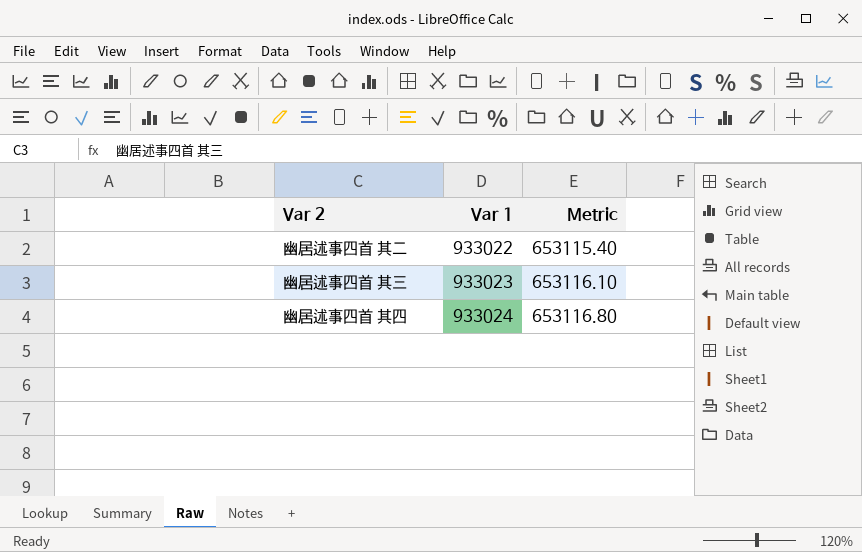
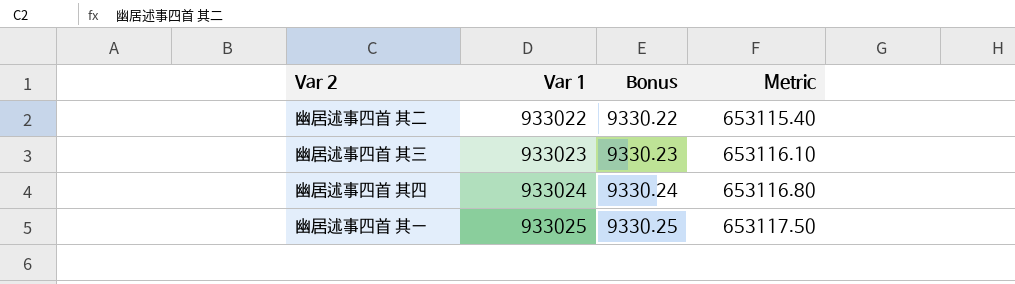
column Bonus | formula: none -> [Var 1] * 0.01
row 幽居述事四首 其一: none -> 933025 | 9330.25 | 653117.50

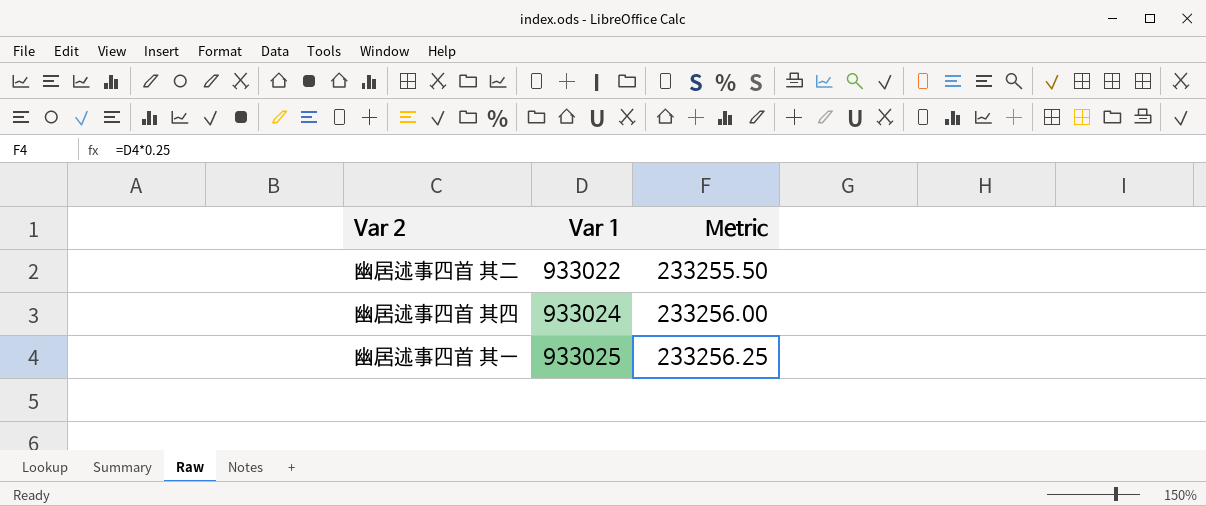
column Bonus | formula: [Var 1] * 0.01 -> none
column Metric | formula: [Var 1] * 0.7 -> [Var 1] * 0.25
row 幽居述事四首 其三: 933023 | 9330.23 | 653116.10 -> none

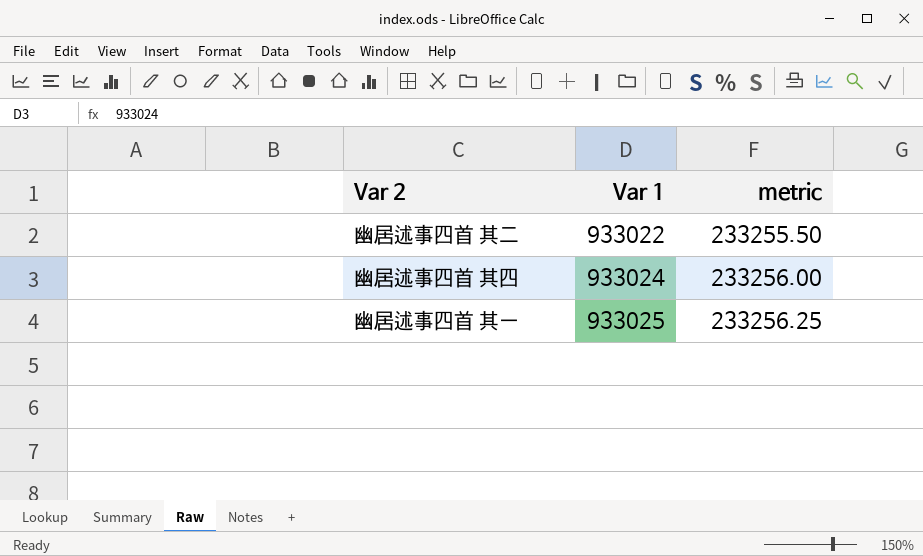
column name: Metric -> metric

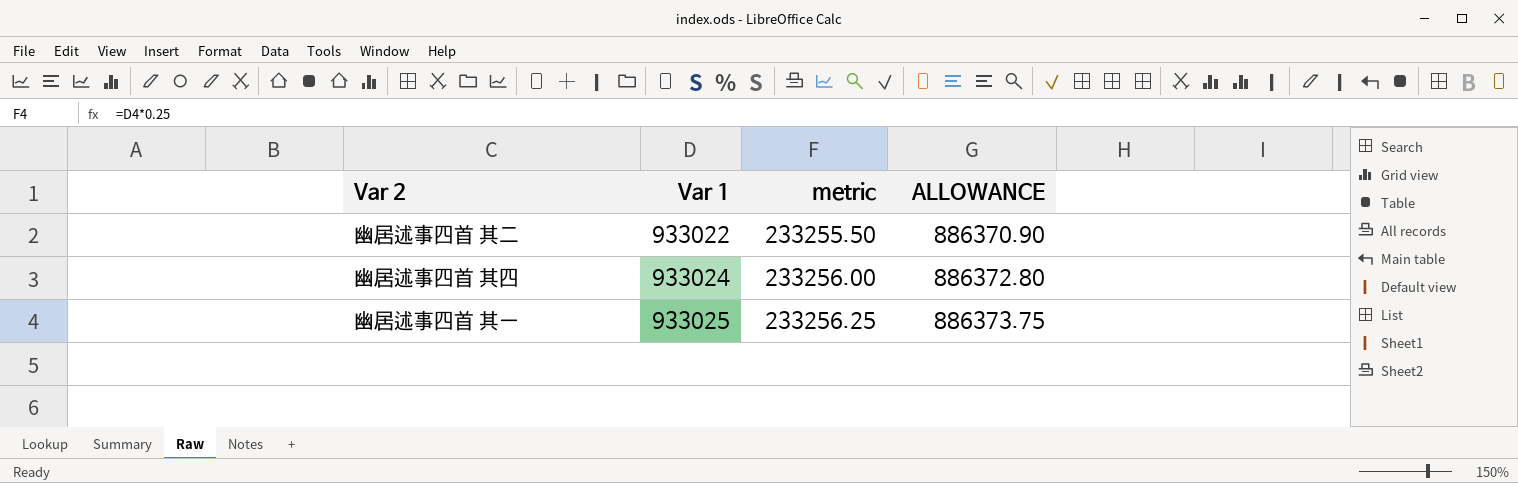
column ALLOWANCE | formula: none -> [Var 1] * 0.95

